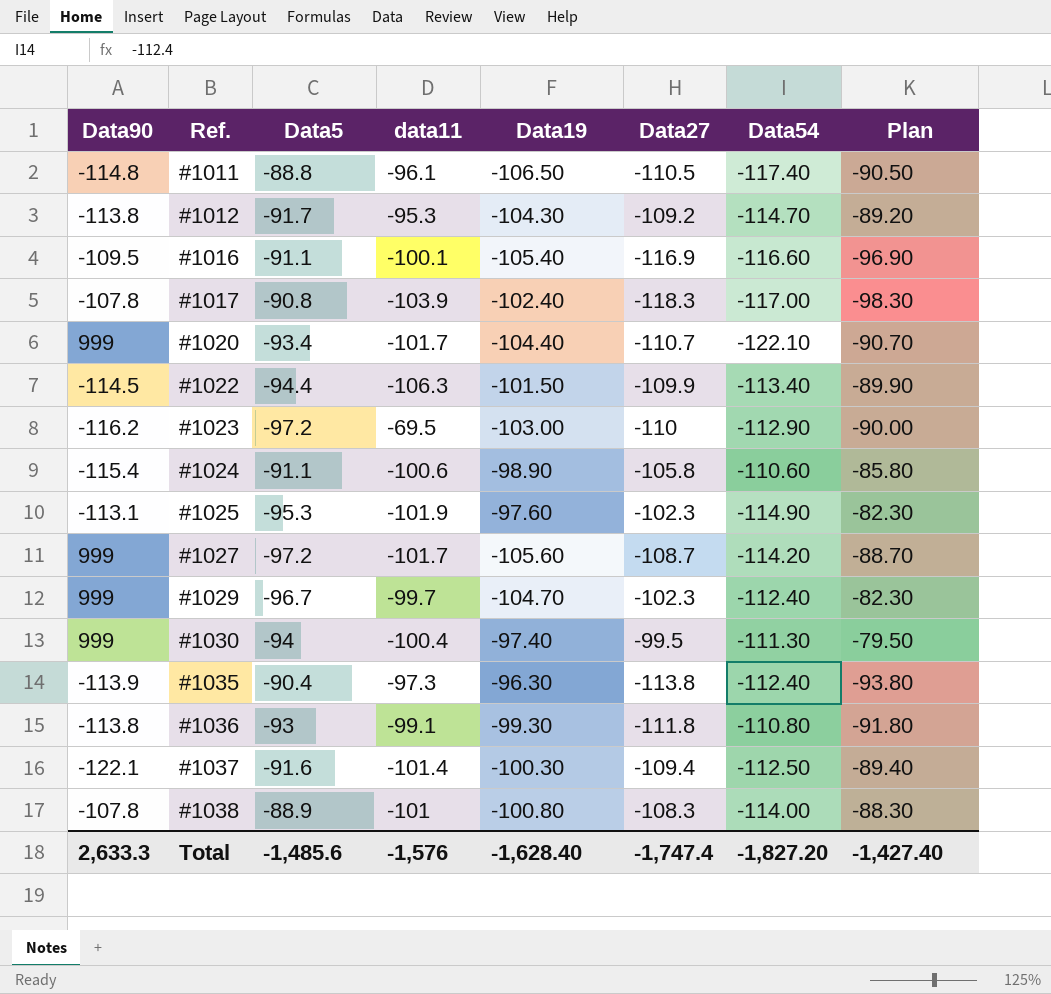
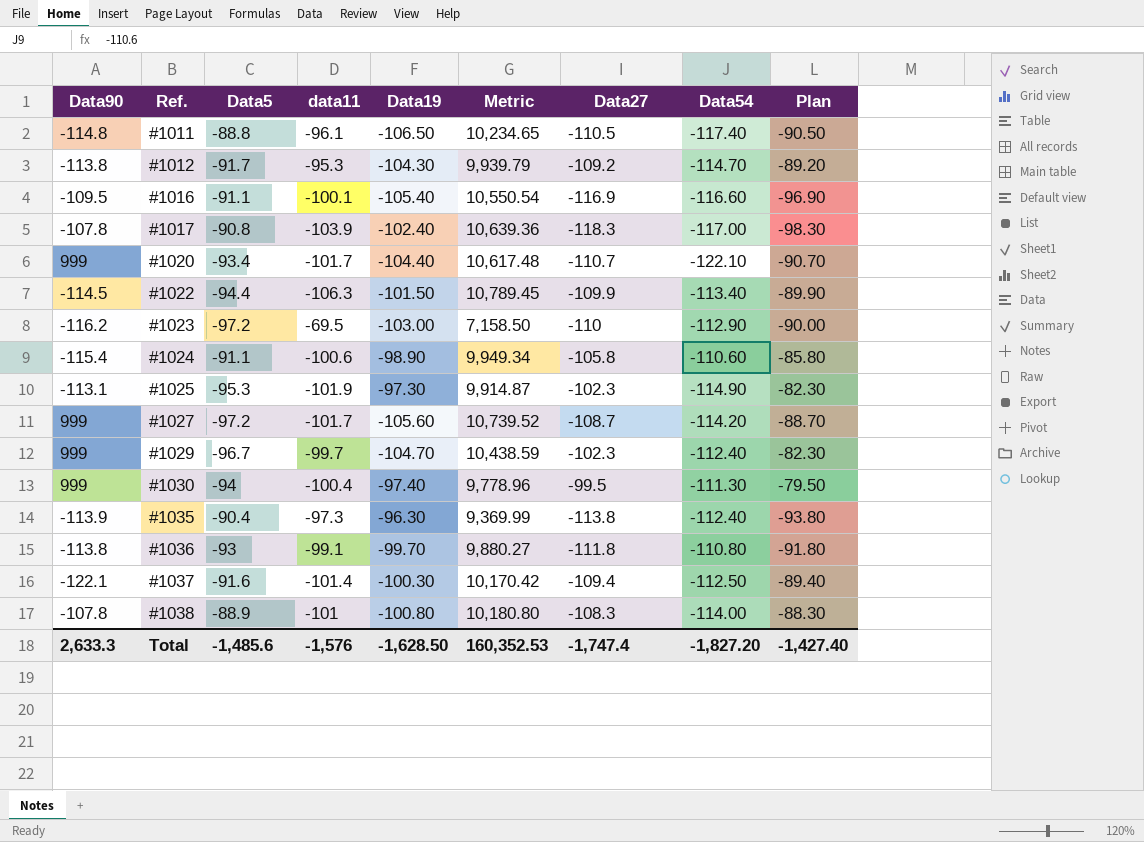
column Metric | formula: none -> [data11] * [Data19]
#1025 | Data19: -97.60 -> -97.30
#1036 | Data19: -99.30 -> -99.70
Total | Data19: -1,628.40 -> -1,628.50

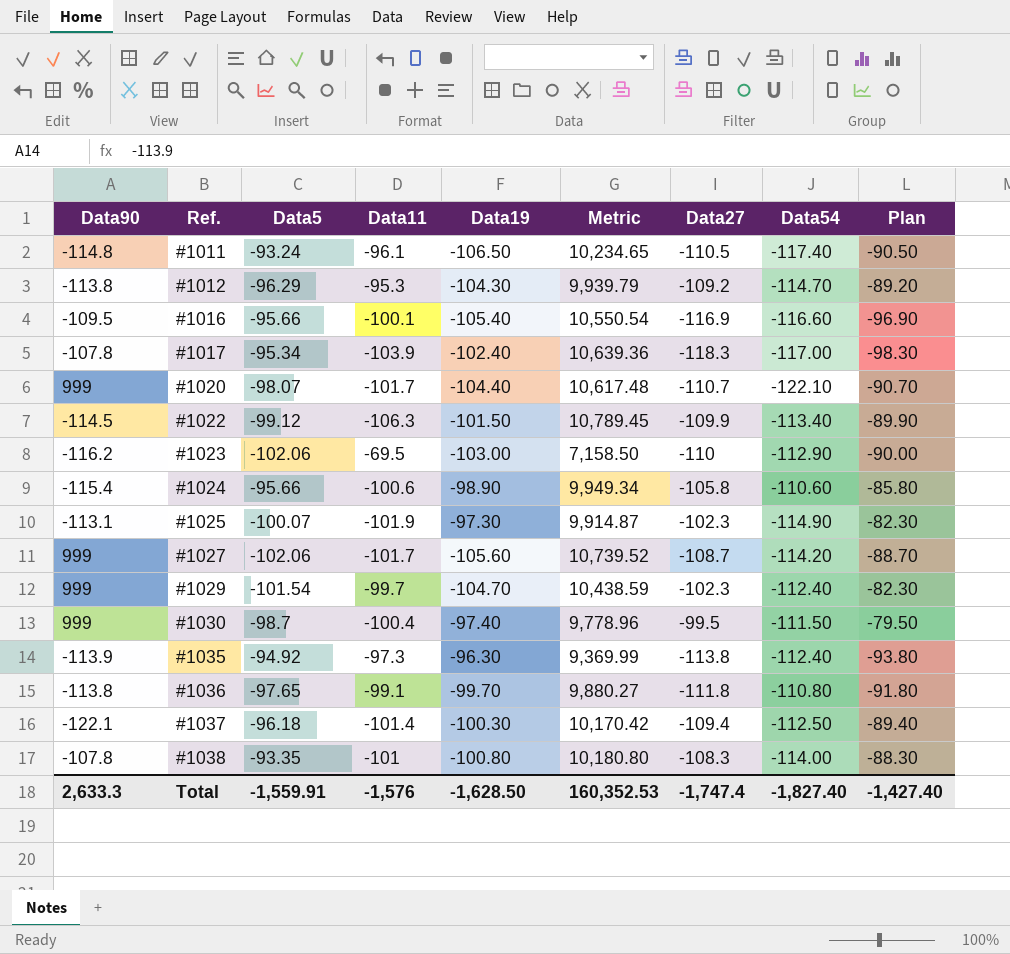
column name: data11 -> Data11
#1011 | Data5: -88.8 -> -93.24
#1012 | Data5: -91.7 -> -96.29
#1016 | Data5: -91.1 -> -95.66
#1017 | Data5: -90.8 -> -95.34
#1020 | Data5: -93.4 -> -98.07
#1022 | Data5: -94.4 -> -99.12
#1023 | Data5: -97.2 -> -102.06
#1024 | Data5: -91.1 -> -95.66
#1025 | Data5: -95.3 -> -100.07
#1027 | Data5: -97.2 -> -102.06
#1029 | Data5: -96.7 -> -101.54
#1030 | Data5: -94 -> -98.7
#1030 | Data54: -111.30 -> -111.50
#1035 | Data5: -90.4 -> -94.92
#1036 | Data5: -93 -> -97.65
#1037 | Data5: -91.6 -> -96.18
#1038 | Data5: -88.9 -> -93.35
Total | Data5: -1,485.6 -> -1,559.91
Total | Data54: -1,827.20 -> -1,827.40

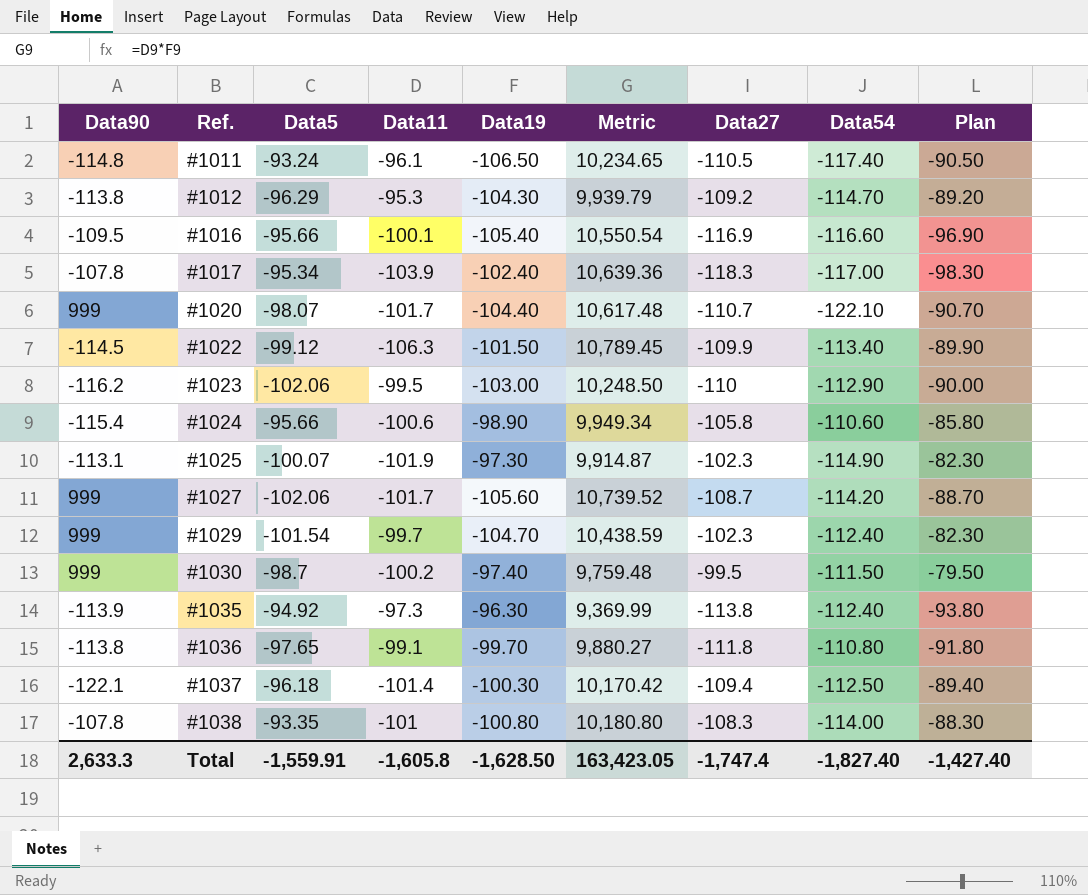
#1023 | Data11: -69.5 -> -99.5
#1023 | Metric: 7,158.50 -> 10,248.50
#1030 | Data11: -100.4 -> -100.2
#1030 | Metric: 9,778.96 -> 9,759.48
Total | Data11: -1,576 -> -1,605.8
Total | Metric: 160,352.53 -> 163,423.05

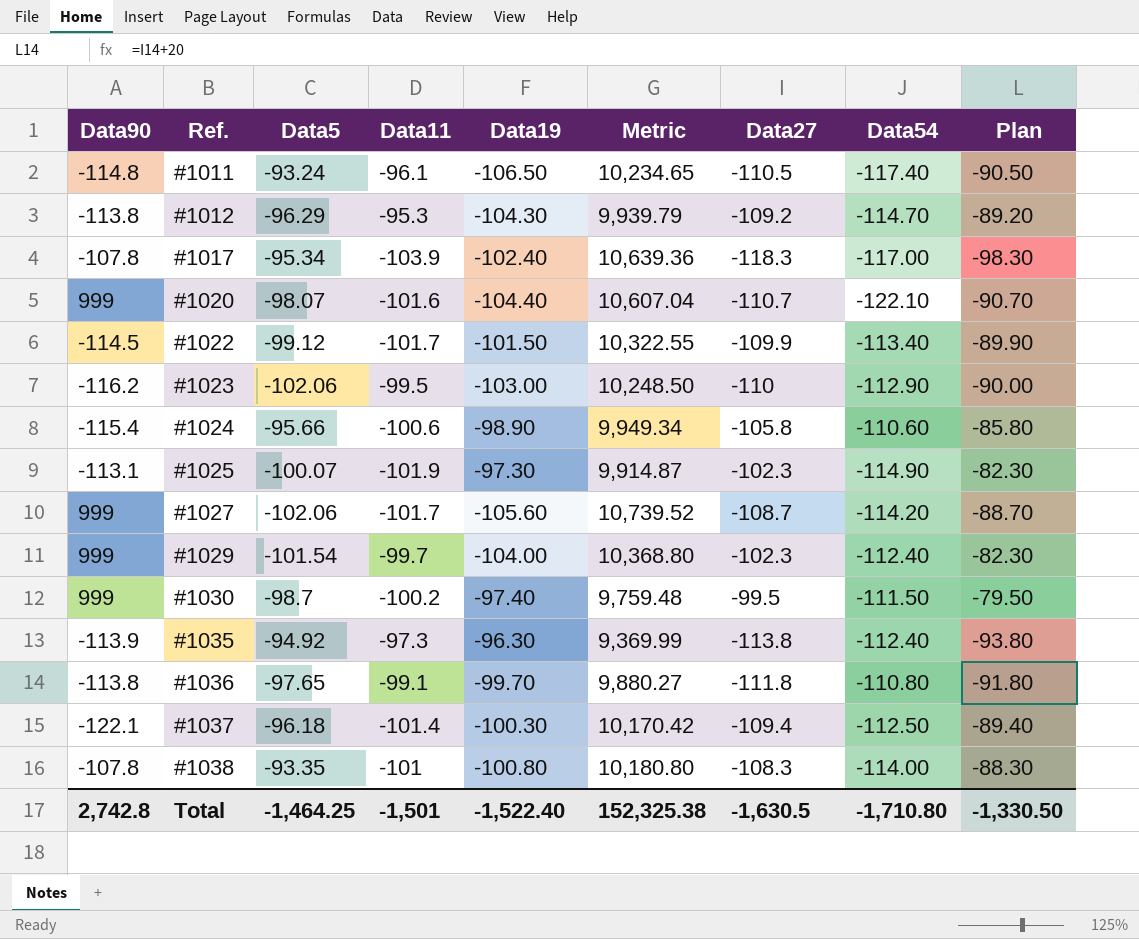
row #1016: -109.5 | -95.66 | -100.1 | -105.40 | 10,550.54 | -116.9 | -116.60 | -96.90 -> none
#1020 | Data11: -101.7 -> -101.6
#1020 | Metric: 10,617.48 -> 10,607.04
#1022 | Data11: -106.3 -> -101.7
#1022 | Metric: 10,789.45 -> 10,322.55
#1029 | Data19: -104.70 -> -104.00
#1029 | Metric: 10,438.59 -> 10,368.80
Total | Data90: 2,633.3 -> 2,742.8
Total | Data5: -1,559.91 -> -1,464.25
Total | Data11: -1,605.8 -> -1,501
Total | Data19: -1,628.50 -> -1,522.40
Total | Metric: 163,423.05 -> 152,325.38
Total | Data27: -1,747.4 -> -1,630.5
Total | Data54: -1,827.40 -> -1,710.80
Total | Plan: -1,427.40 -> -1,330.50

